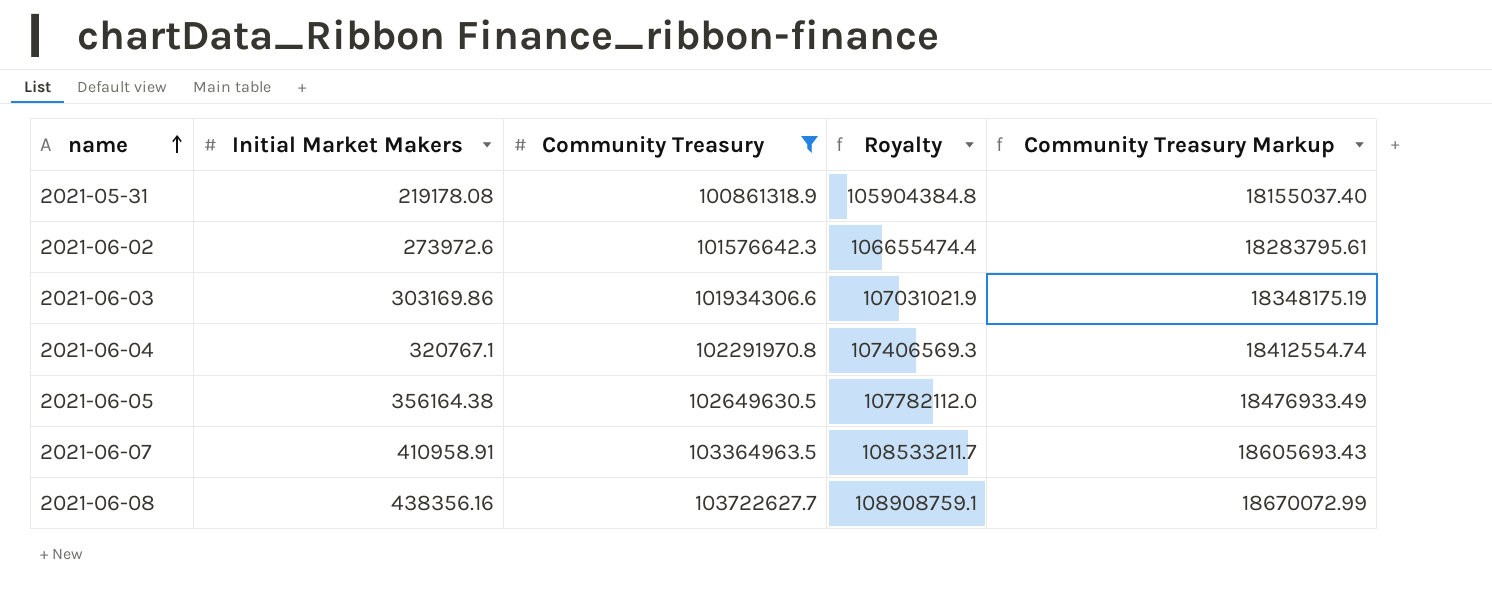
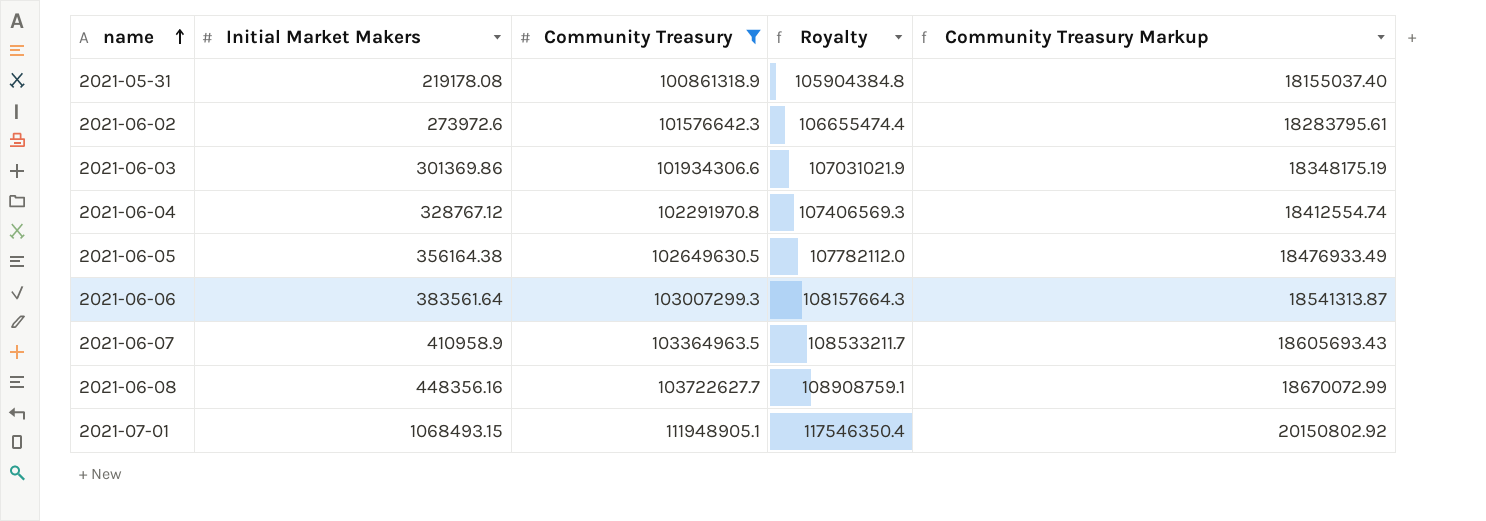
2021-06-03 | Initial Market Makers: 303169.86 -> 301369.86
2021-06-04 | Initial Market Makers: 320767.1 -> 328767.12
row 2021-06-06: none -> 383561.64 | 103007299.3 | 108157664.3 | 18541313.87
2021-06-07 | Initial Market Makers: 410958.91 -> 410958.9
2021-06-08 | Initial Market Makers: 438356.16 -> 448356.16
row 2021-07-01: none -> 1068493.15 | 111948905.1 | 117546350.4 | 20150802.92

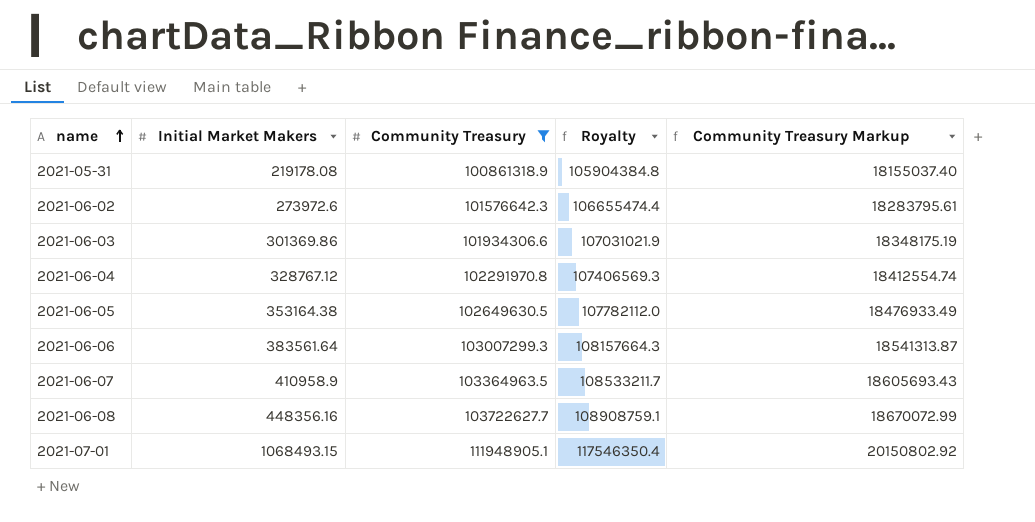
2021-06-05 | Initial Market Makers: 356164.38 -> 353164.38

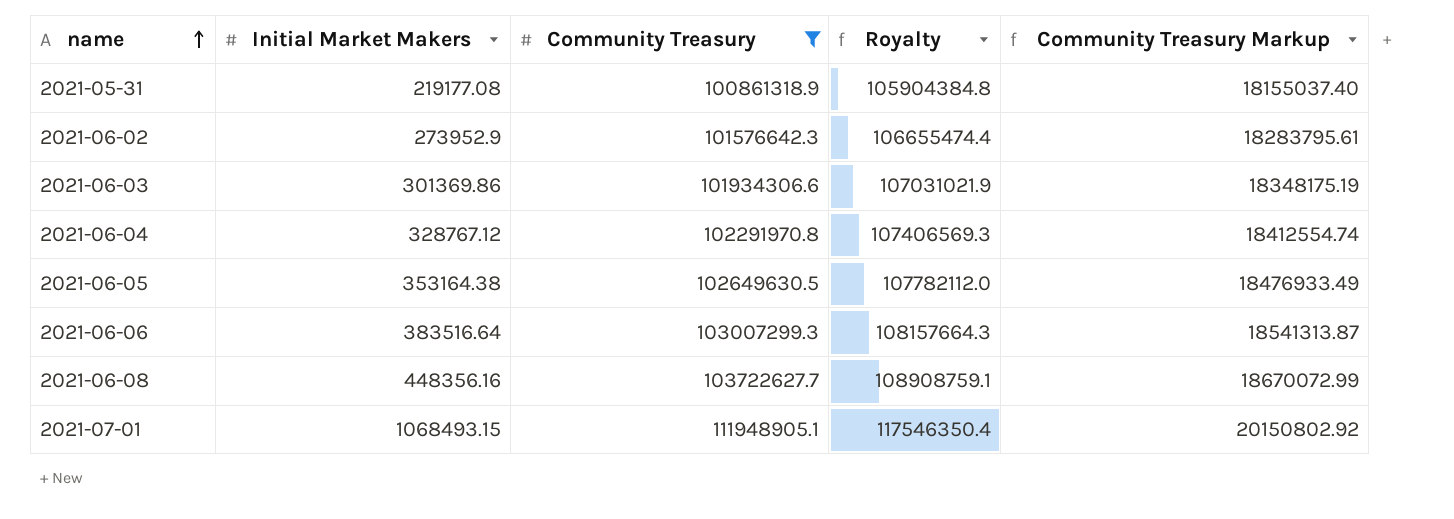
row 2021-06-07: 410958.9 | 103364963.5 | 108533211.7 | 18605693.43 -> none
2021-05-31 | Initial Market Makers: 219178.08 -> 219177.08
2021-06-02 | Initial Market Makers: 273972.6 -> 273952.9
2021-06-06 | Initial Market Makers: 383561.64 -> 383516.64

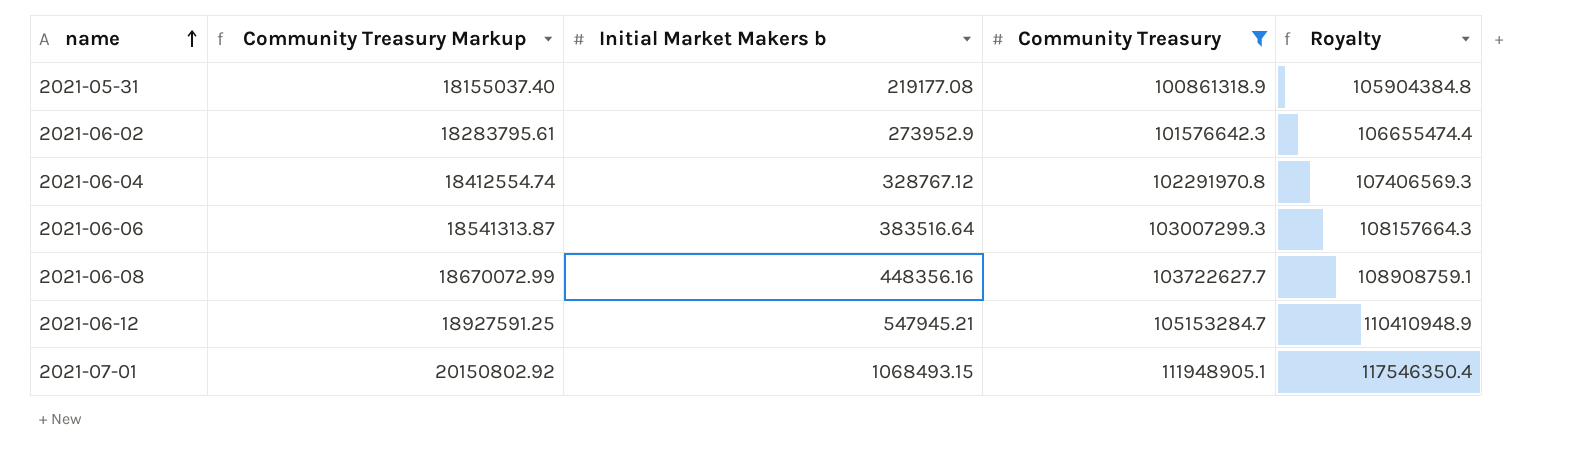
column Community Treasury Markup | position: 5 -> 2
column name: Initial Market Makers -> Initial Market Makers b
row 2021-06-03: 301369.86 | 101934306.6 | 107031021.9 | 18348175.19 -> none
row 2021-06-05: 353164.38 | 102649630.5 | 107782112.0 | 18476933.49 -> none
row 2021-06-12: none -> 18927591.25 | 547945.21 | 105153284.7 | 110410948.9

